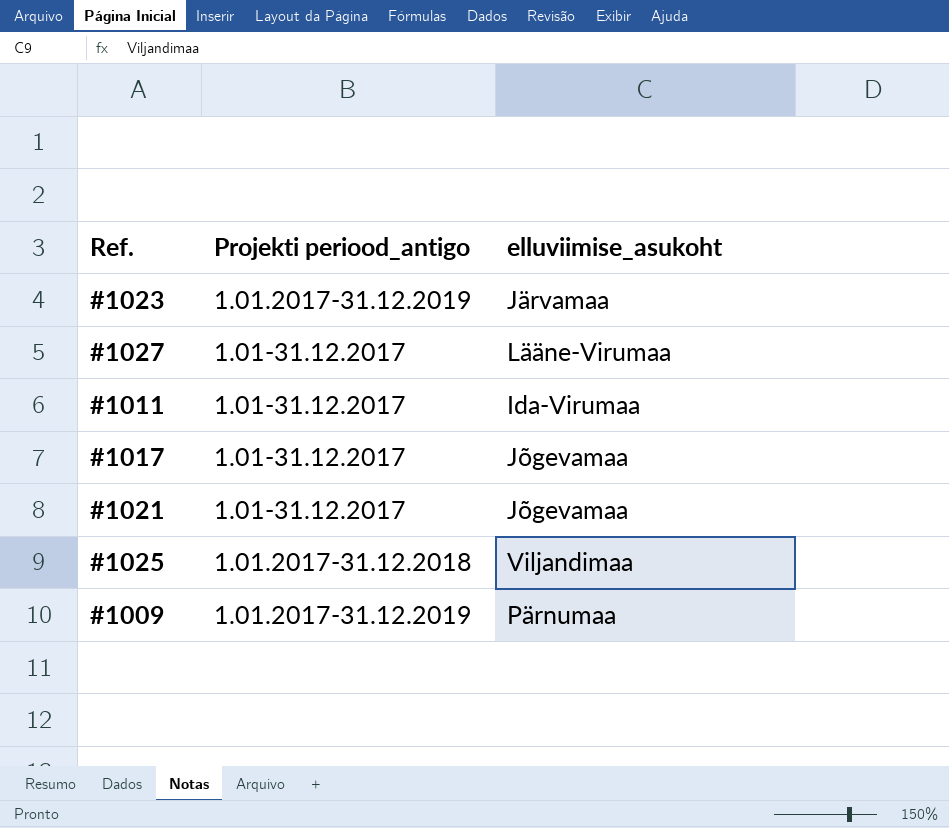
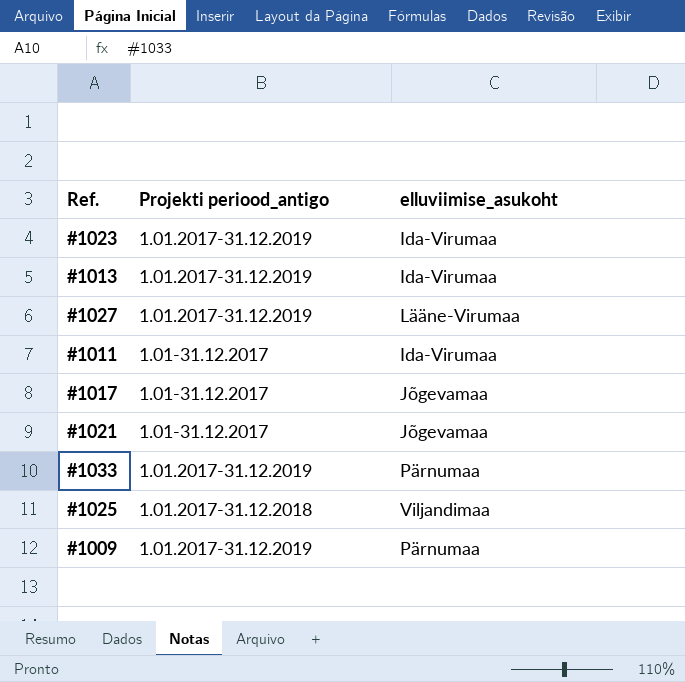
#1023 | elluviimise_asukoht: Järvamaa -> Ida-Virumaa
row #1013: none -> 1.01.2017-31.12.2019 | Ida-Virumaa
#1027 | Projekti periood_antigo: 1.01-31.12.2017 -> 1.01.2017-31.12.2019
row #1033: none -> 1.01.2017-31.12.2019 | Pärnumaa

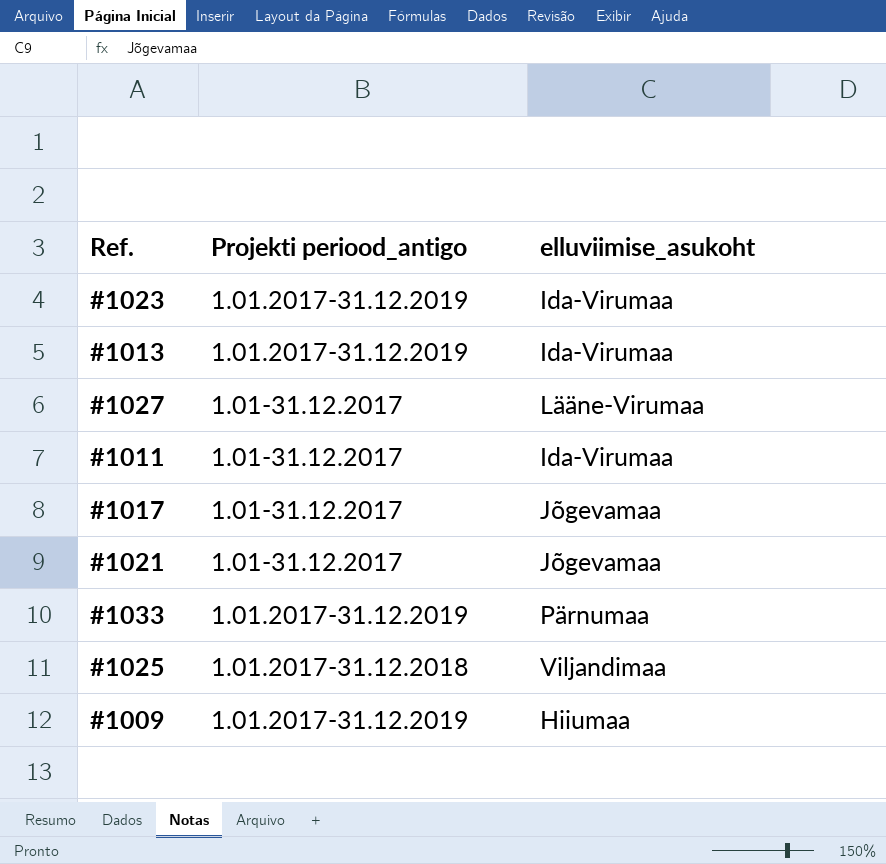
#1027 | Projekti periood_antigo: 1.01.2017-31.12.2019 -> 1.01-31.12.2017
#1009 | elluviimise_asukoht: Pärnumaa -> Hiiumaa

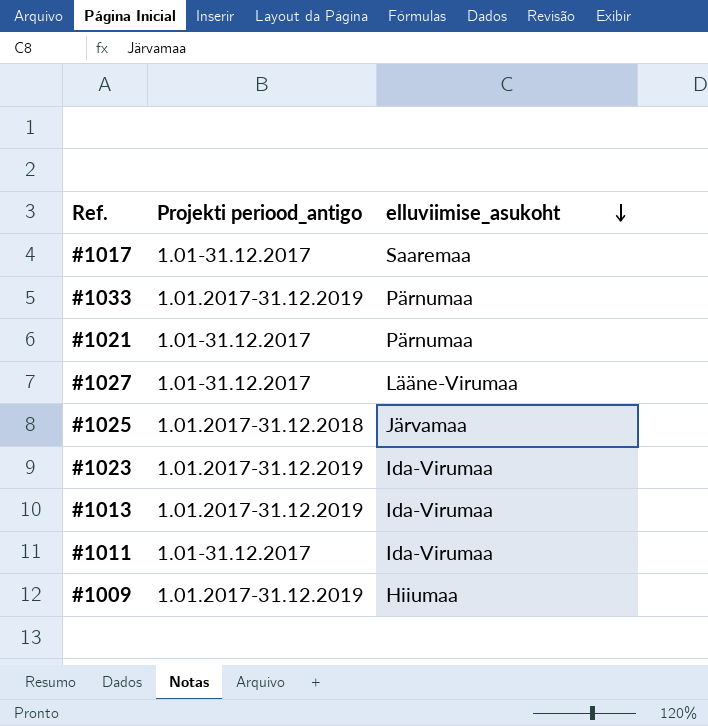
row order: none -> elluviimise_asukoht descending
#1017 | elluviimise_asukoht: Jõgevamaa -> Saaremaa
#1021 | elluviimise_asukoht: Jõgevamaa -> Pärnumaa
#1025 | elluviimise_asukoht: Viljandimaa -> Järvamaa

